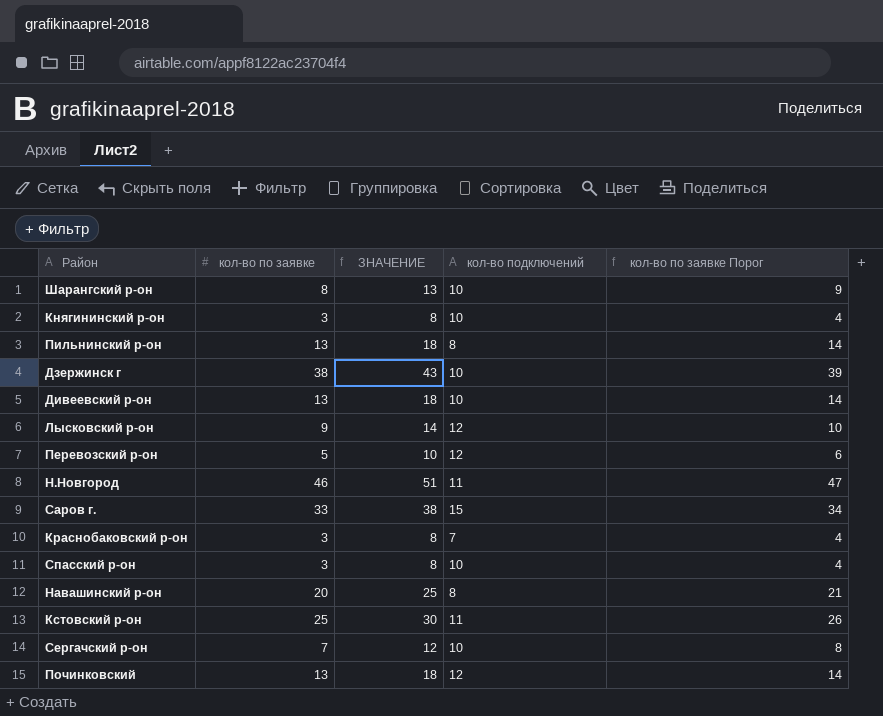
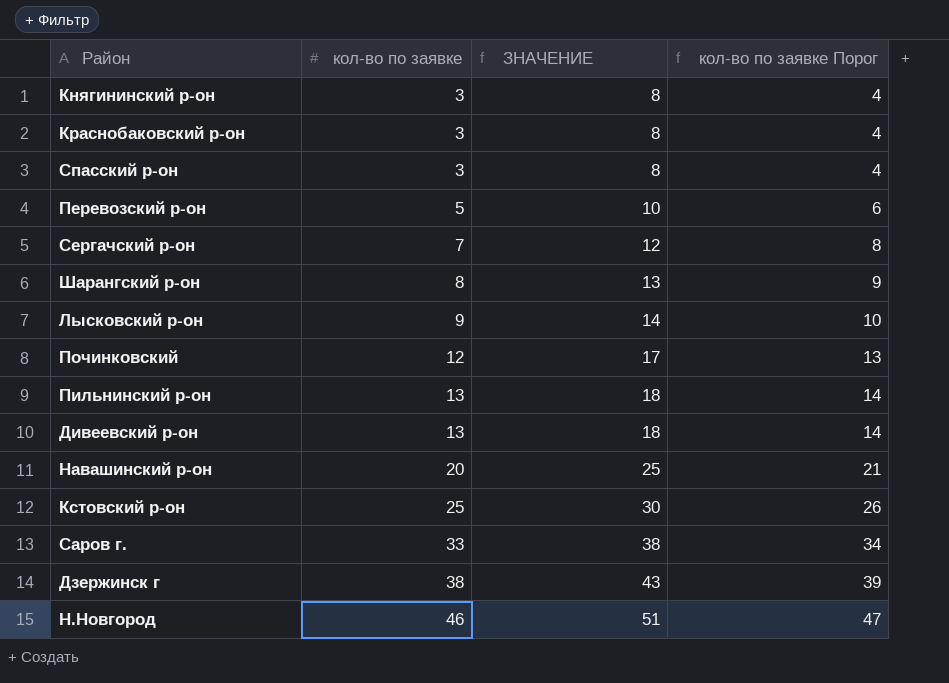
row order: none -> кол-во по заявке ascending
column кол-во подключений | position: 4 -> none
Починковский | кол-во по заявке: 13 -> 12
Починковский | ЗНАЧЕНИЕ: 18 -> 17
Починковский | кол-во по заявке Порог: 14 -> 13

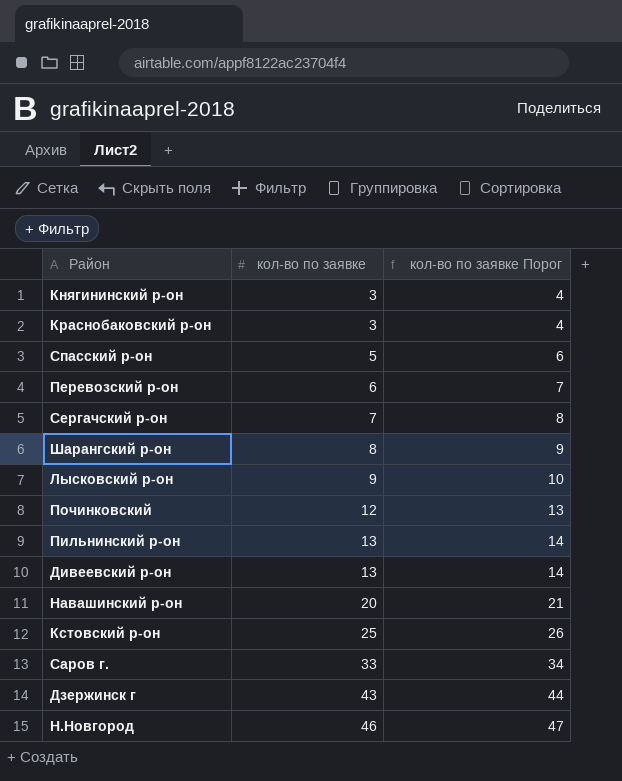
column ЗНАЧЕНИЕ | formula: [кол-во по заявке] + 5 -> none
Спасский р-он | кол-во по заявке: 3 -> 5
Спасский р-он | кол-во по заявке Порог: 4 -> 6
Перевозский р-он | кол-во по заявке: 5 -> 6
Перевозский р-он | кол-во по заявке Порог: 6 -> 7
Дзержинск г | кол-во по заявке: 38 -> 43
Дзержинск г | кол-во по заявке Порог: 39 -> 44

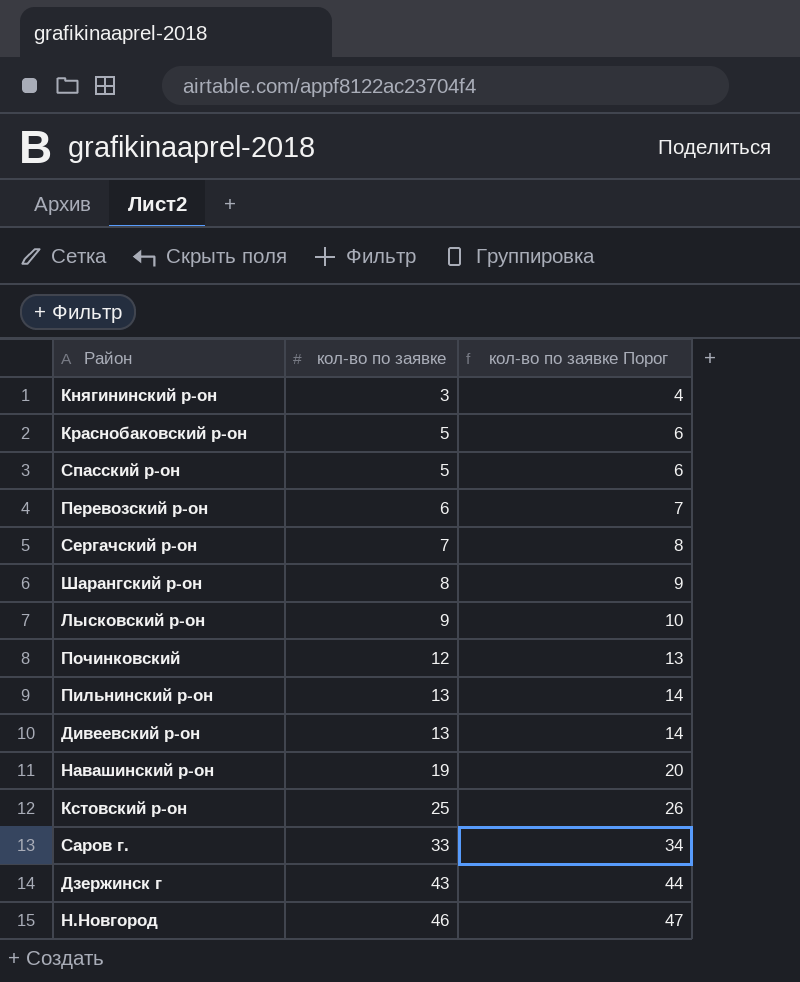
Краснобаковский р-он | кол-во по заявке: 3 -> 5
Краснобаковский р-он | кол-во по заявке Порог: 4 -> 6
Навашинский р-он | кол-во по заявке: 20 -> 19
Навашинский р-он | кол-во по заявке Порог: 21 -> 20

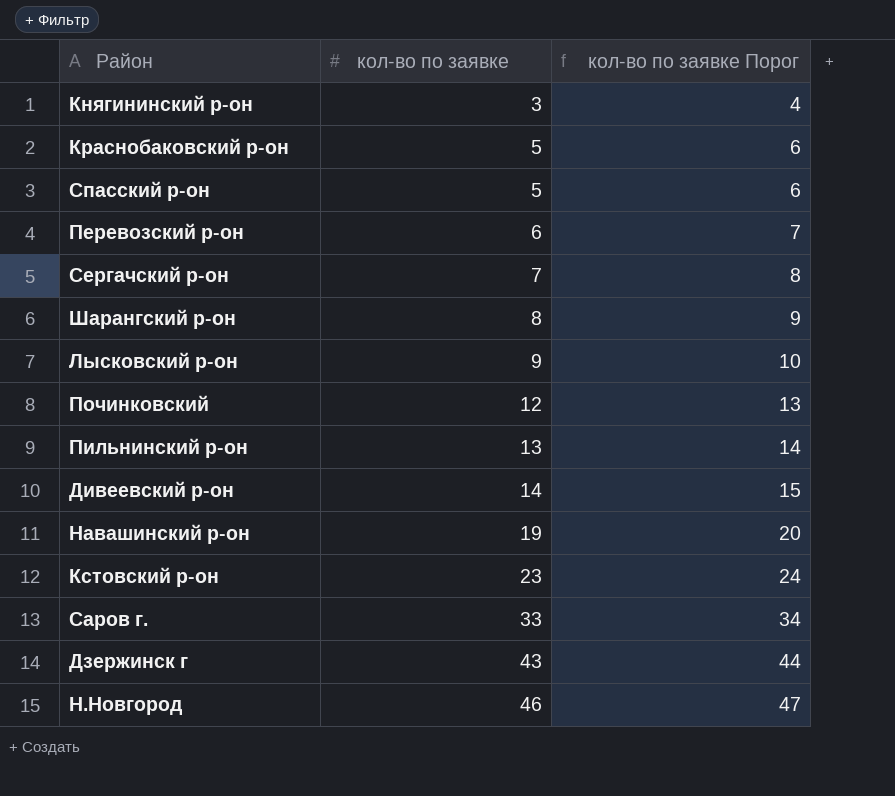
Дивеевский р-он | кол-во по заявке: 13 -> 14
Дивеевский р-он | кол-во по заявке Порог: 14 -> 15
Кстовский р-он | кол-во по заявке: 25 -> 23
Кстовский р-он | кол-во по заявке Порог: 26 -> 24

